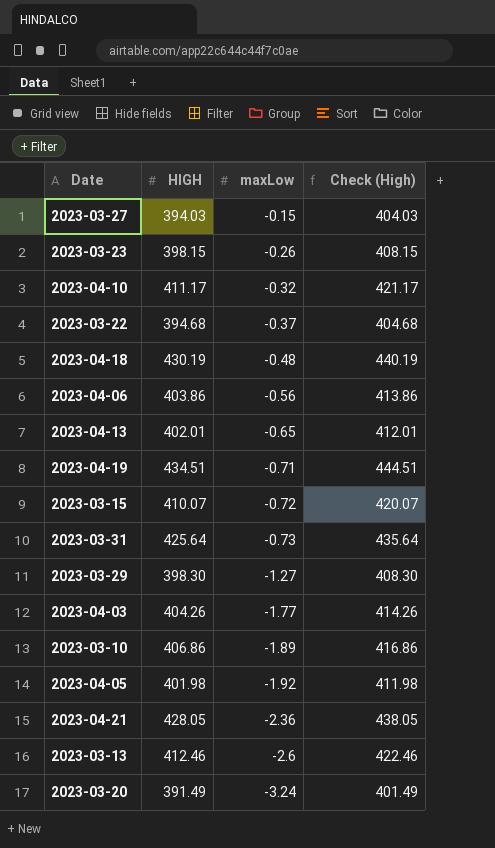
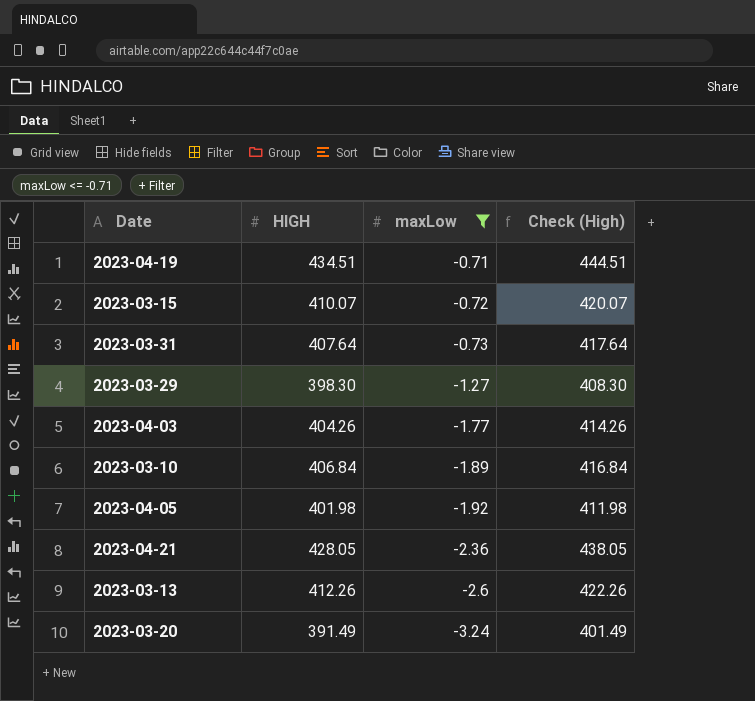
filter: none -> maxLow <= -0.71
2023-03-31 | HIGH: 425.64 -> 407.64
2023-03-31 | Check (High): 435.64 -> 417.64
2023-03-10 | HIGH: 406.86 -> 406.84
2023-03-10 | Check (High): 416.86 -> 416.84
2023-03-13 | HIGH: 412.46 -> 412.26
2023-03-13 | Check (High): 422.46 -> 422.26

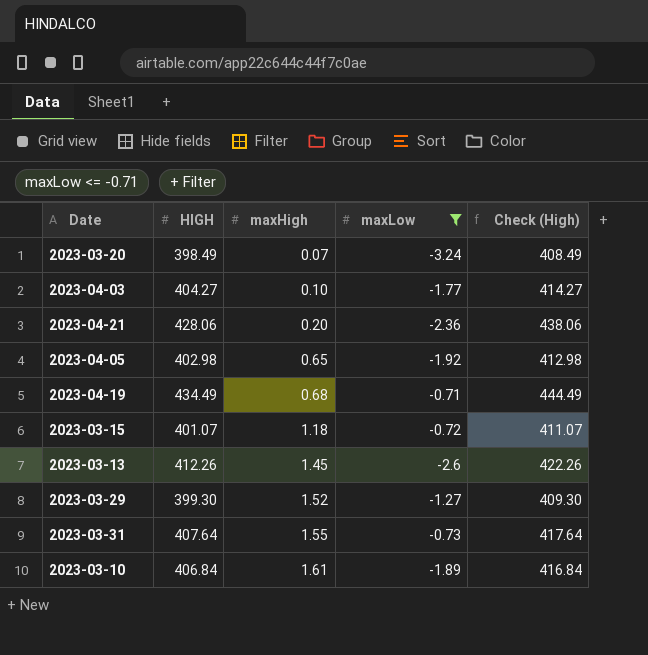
row order: maxLow descending -> maxHigh ascending
column maxHigh | position: none -> 3
2023-03-20 | HIGH: 391.49 -> 398.49
2023-03-20 | Check (High): 401.49 -> 408.49
2023-04-03 | HIGH: 404.26 -> 404.27
2023-04-03 | Check (High): 414.26 -> 414.27
2023-04-21 | HIGH: 428.05 -> 428.06
2023-04-21 | Check (High): 438.05 -> 438.06
2023-04-05 | HIGH: 401.98 -> 402.98
2023-04-05 | Check (High): 411.98 -> 412.98
2023-04-19 | HIGH: 434.51 -> 434.49
2023-04-19 | Check (High): 444.51 -> 444.49
2023-03-15 | HIGH: 410.07 -> 401.07
2023-03-15 | Check (High): 420.07 -> 411.07
2023-03-29 | HIGH: 398.30 -> 399.30
2023-03-29 | Check (High): 408.30 -> 409.30

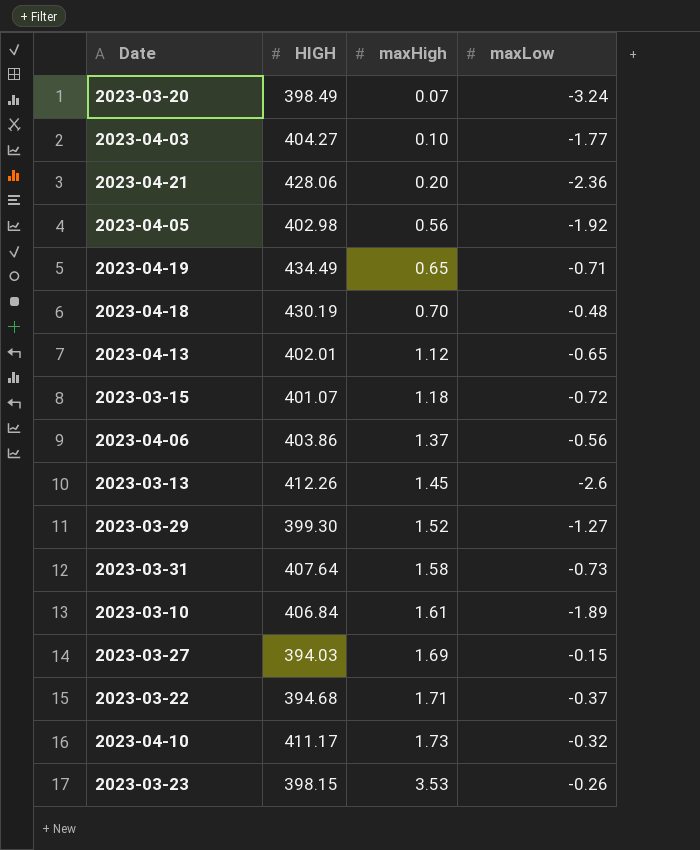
filter: maxLow <= -0.71 -> none
column Check (High) | formula: [HIGH] + 10 -> none
2023-04-05 | maxHigh: 0.65 -> 0.56
2023-04-19 | maxHigh: 0.68 -> 0.65
2023-03-31 | maxHigh: 1.55 -> 1.58

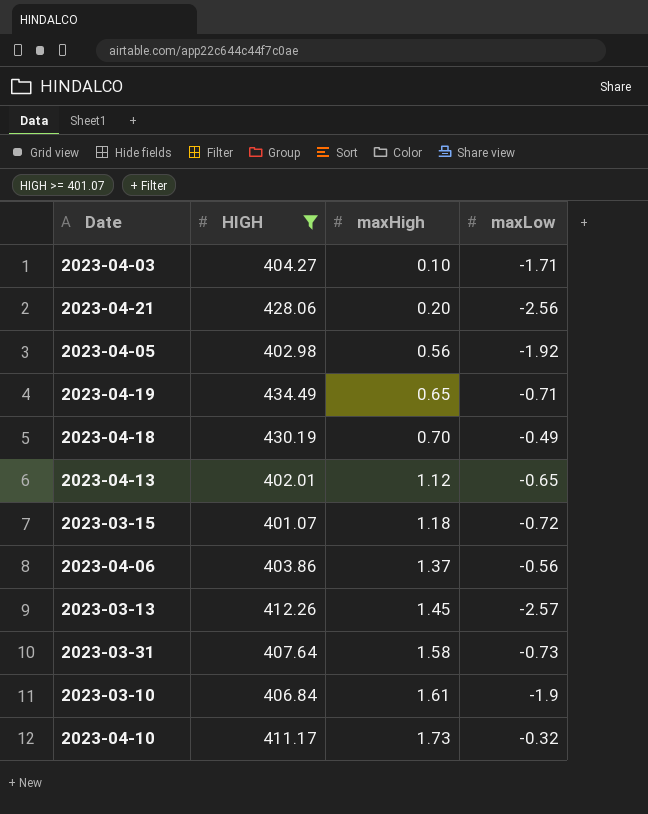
filter: none -> HIGH >= 401.07
2023-04-03 | maxLow: -1.77 -> -1.71
2023-04-21 | maxLow: -2.36 -> -2.56
2023-04-18 | maxLow: -0.48 -> -0.49
2023-03-13 | maxLow: -2.6 -> -2.57
2023-03-10 | maxLow: -1.89 -> -1.9

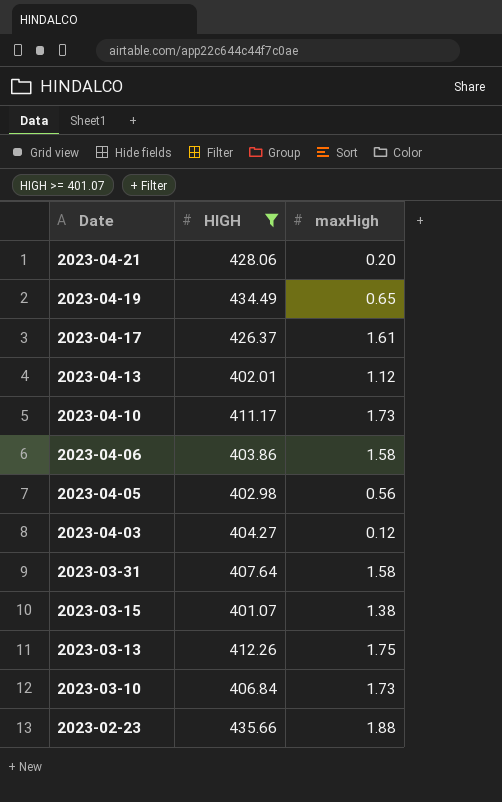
row order: maxHigh ascending -> Date descending
column maxLow | position: 4 -> none
row 2023-04-18: 430.19 | 0.70 | -0.49 -> none
row 2023-04-17: none -> 426.37 | 1.61
2023-04-06 | maxHigh: 1.37 -> 1.58
2023-04-03 | maxHigh: 0.10 -> 0.12
2023-03-15 | maxHigh: 1.18 -> 1.38
2023-03-13 | maxHigh: 1.45 -> 1.75
2023-03-10 | maxHigh: 1.61 -> 1.73
row 2023-02-23: none -> 435.66 | 1.88

